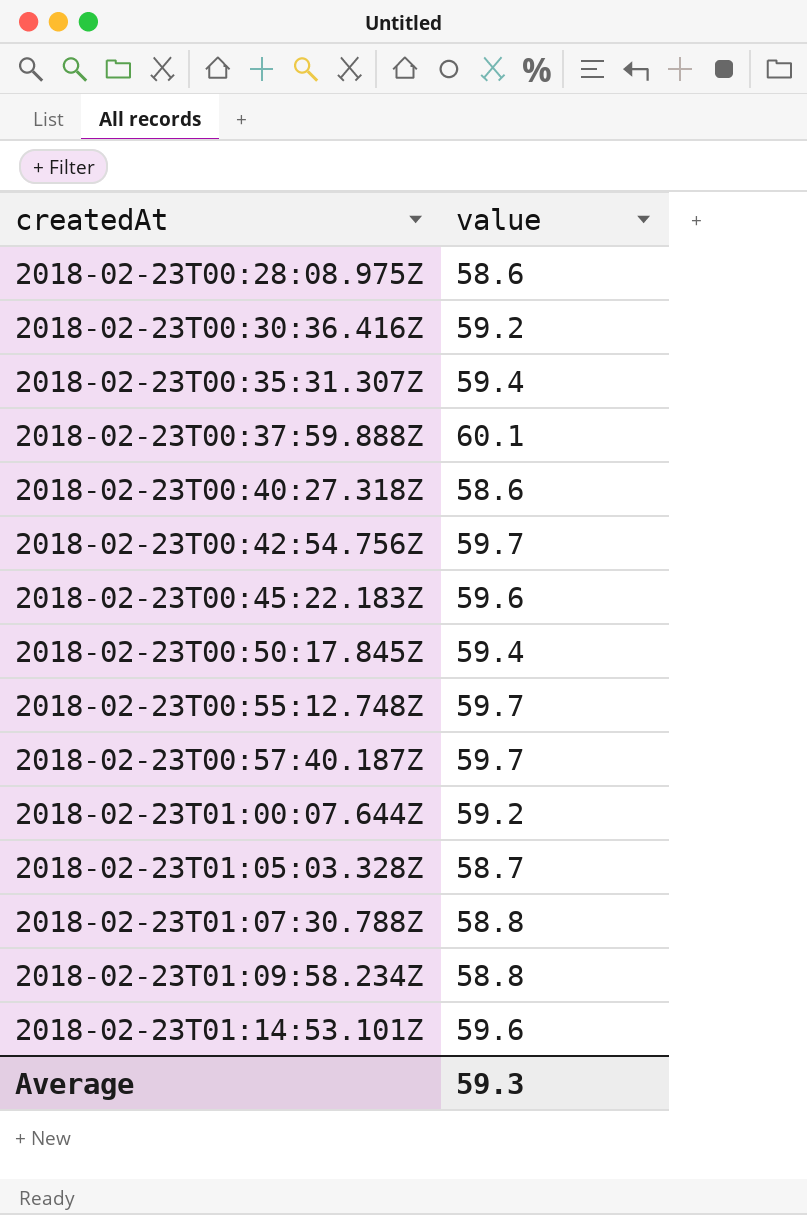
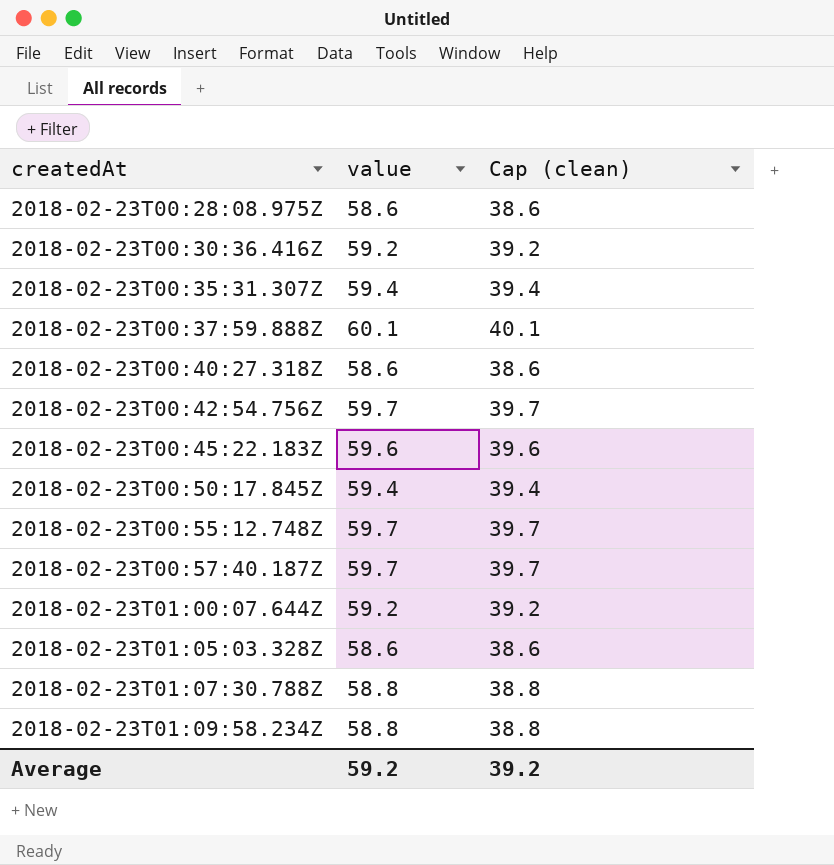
column Cap (clean) | formula: none -> [value] - 20
row 2018-02-23T01:14:53.101Z: 59.6 -> none
2018-02-23T01:05:03.328Z | value: 58.7 -> 58.6
Average | value: 59.3 -> 59.2

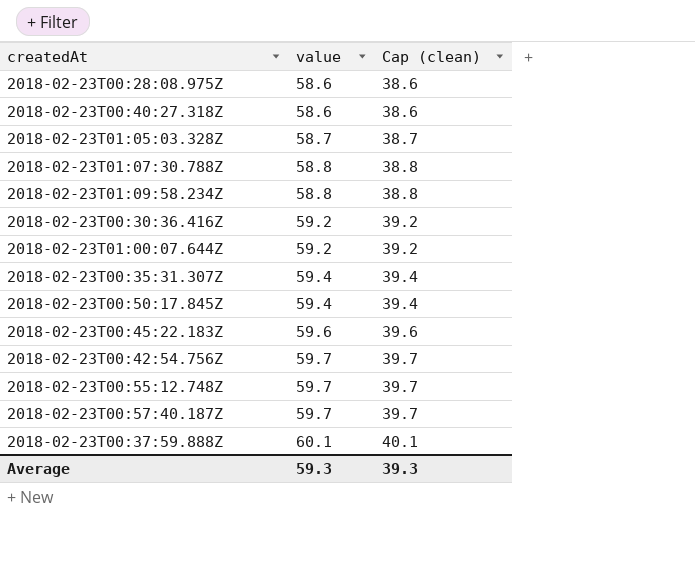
row order: createdAt ascending -> value ascending
2018-02-23T01:05:03.328Z | value: 58.6 -> 58.7
2018-02-23T01:05:03.328Z | Cap (clean): 38.6 -> 38.7
Average | value: 59.2 -> 59.3
Average | Cap (clean): 39.2 -> 39.3

